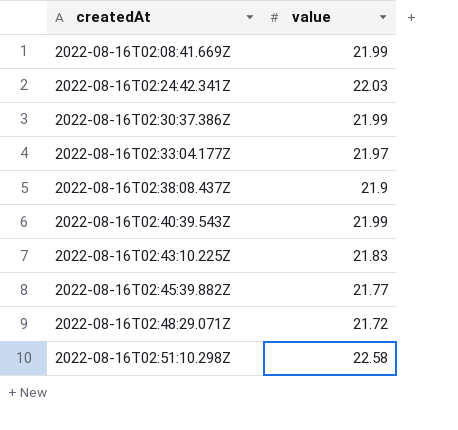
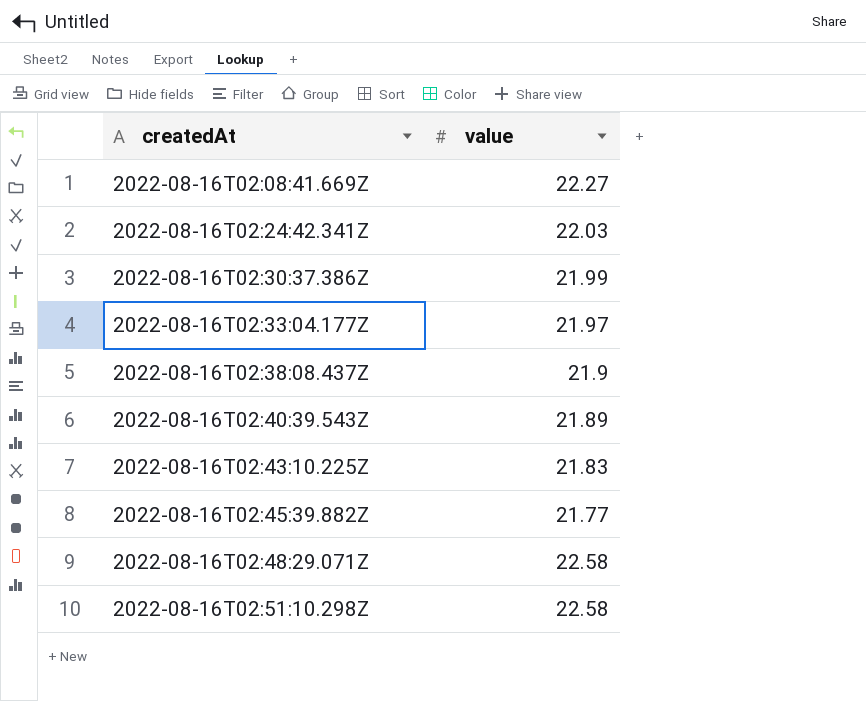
2022-08-16T02:08:41.669Z | value: 21.99 -> 22.27
2022-08-16T02:40:39.543Z | value: 21.99 -> 21.89
2022-08-16T02:48:29.071Z | value: 21.72 -> 22.58

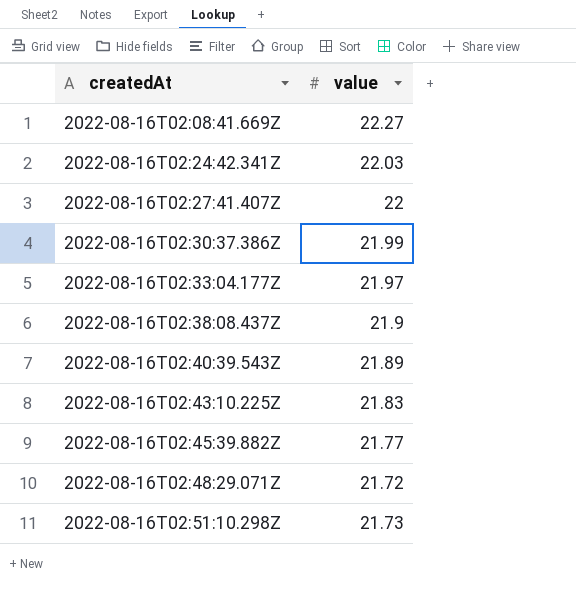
row 2022-08-16T02:27:41.407Z: none -> 22
2022-08-16T02:48:29.071Z | value: 22.58 -> 21.72
2022-08-16T02:51:10.298Z | value: 22.58 -> 21.73

